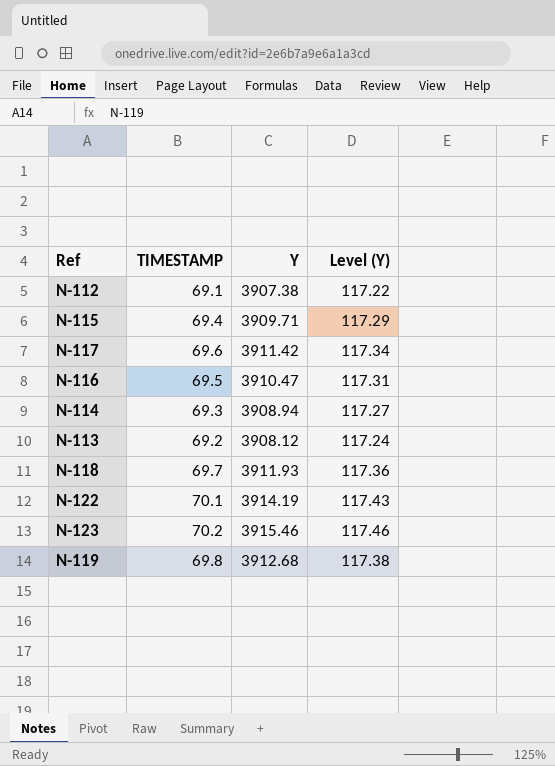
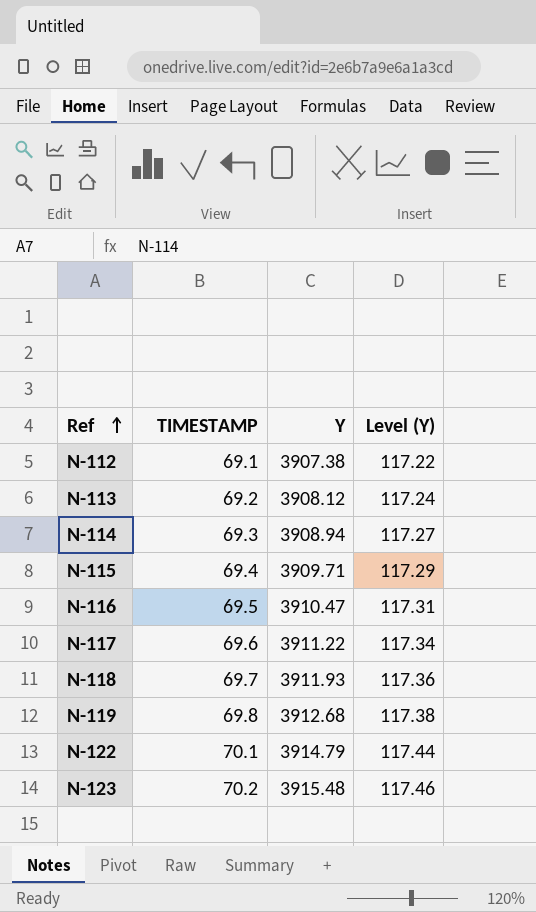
row order: none -> Ref ascending
N-117 | Y: 3911.42 -> 3911.22
N-122 | Y: 3914.19 -> 3914.79
N-122 | Level (Y): 117.43 -> 117.44
N-123 | Y: 3915.46 -> 3915.48

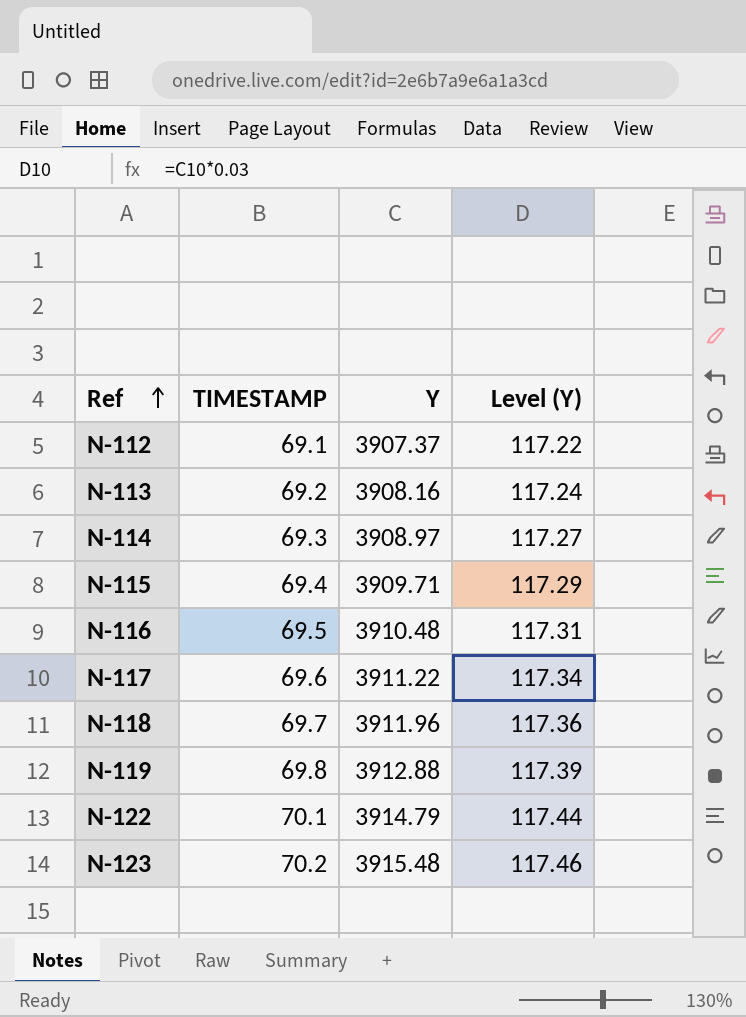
N-112 | Y: 3907.38 -> 3907.37
N-113 | Y: 3908.12 -> 3908.16
N-114 | Y: 3908.94 -> 3908.97
N-116 | Y: 3910.47 -> 3910.48
N-118 | Y: 3911.93 -> 3911.96
N-119 | Y: 3912.68 -> 3912.88
N-119 | Level (Y): 117.38 -> 117.39

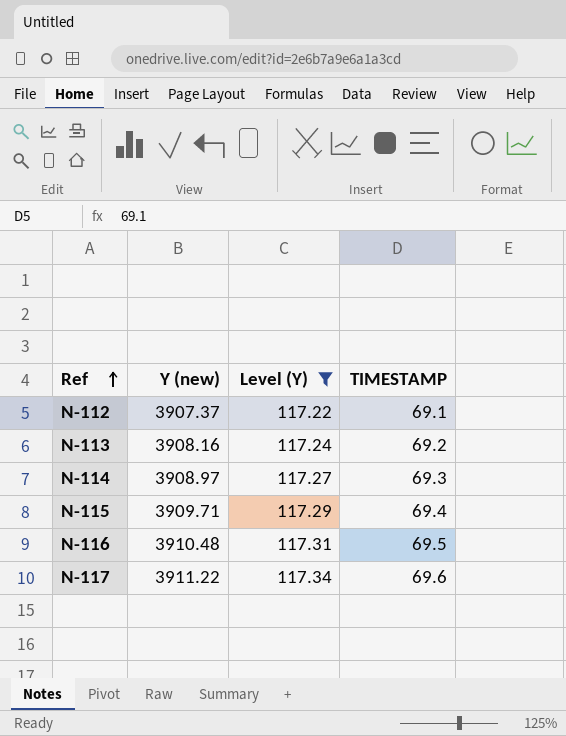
filter: none -> Level (Y) <= 117.34
column name: Y -> Y (new)
column TIMESTAMP | position: 2 -> 4

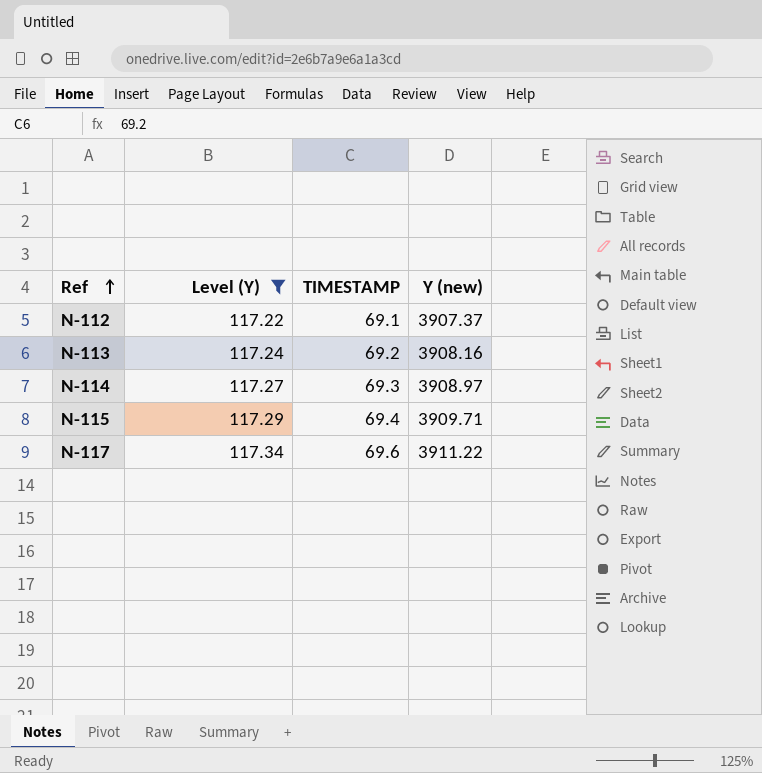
column Y (new) | position: 2 -> 4
row N-116: 3910.48 | 117.31 | 69.5 -> none

